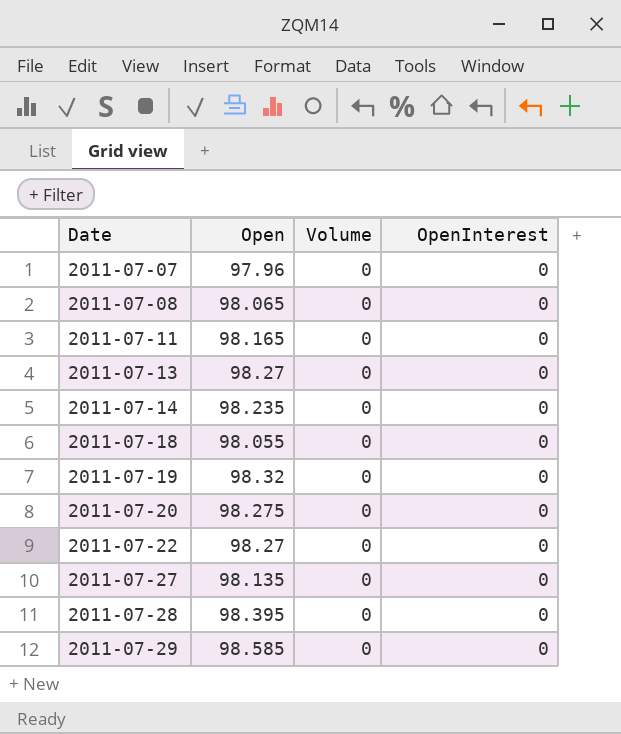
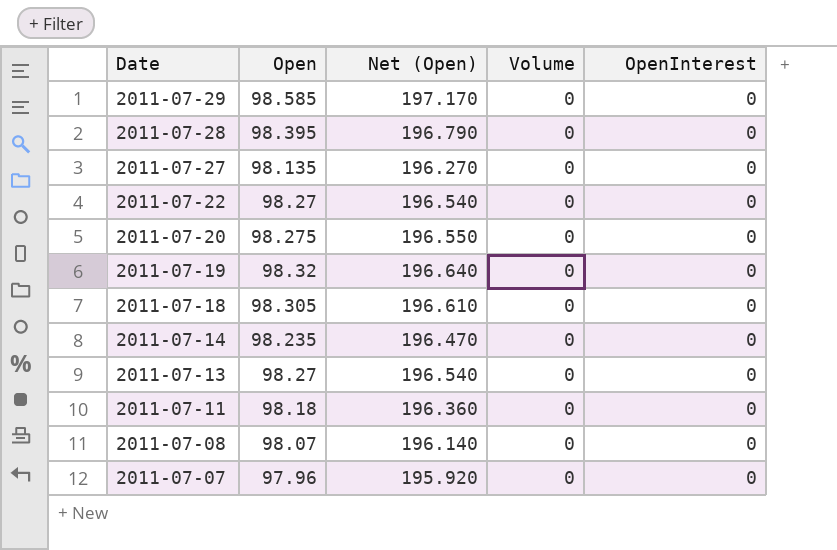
row order: Date ascending -> Date descending
column Net (Open) | formula: none -> [Open] * 2
2011-07-18 | Open: 98.055 -> 98.305
2011-07-11 | Open: 98.165 -> 98.18
2011-07-08 | Open: 98.065 -> 98.07

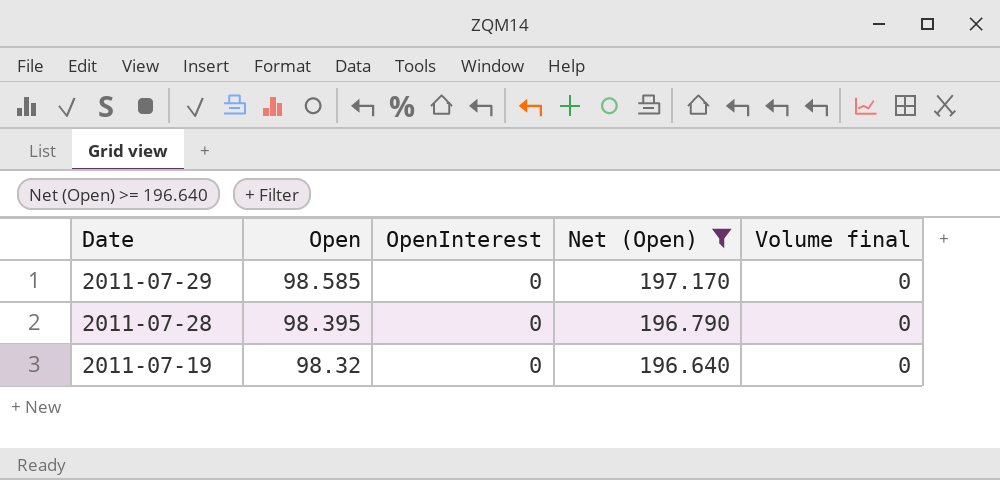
filter: none -> Net (Open) >= 196.640
column OpenInterest | position: 5 -> 3
column name: Volume -> Volume final

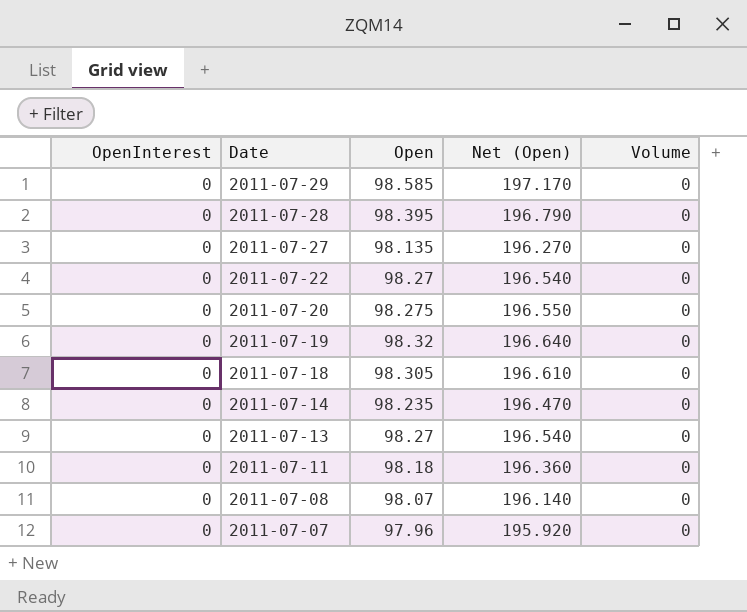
filter: Net (Open) >= 196.640 -> none
column OpenInterest | position: 3 -> 1
column name: Volume final -> Volume

